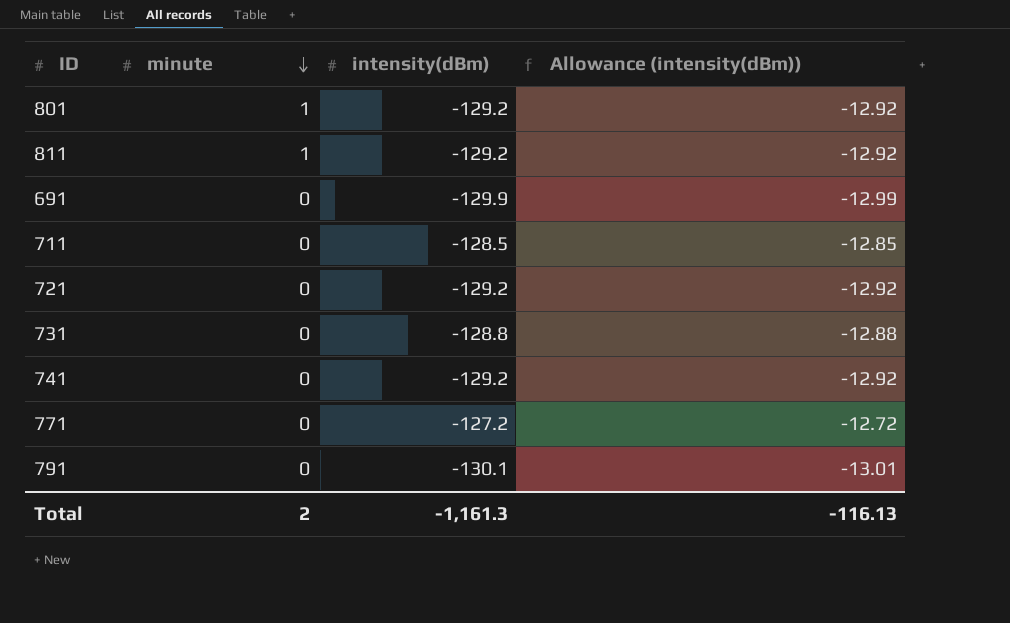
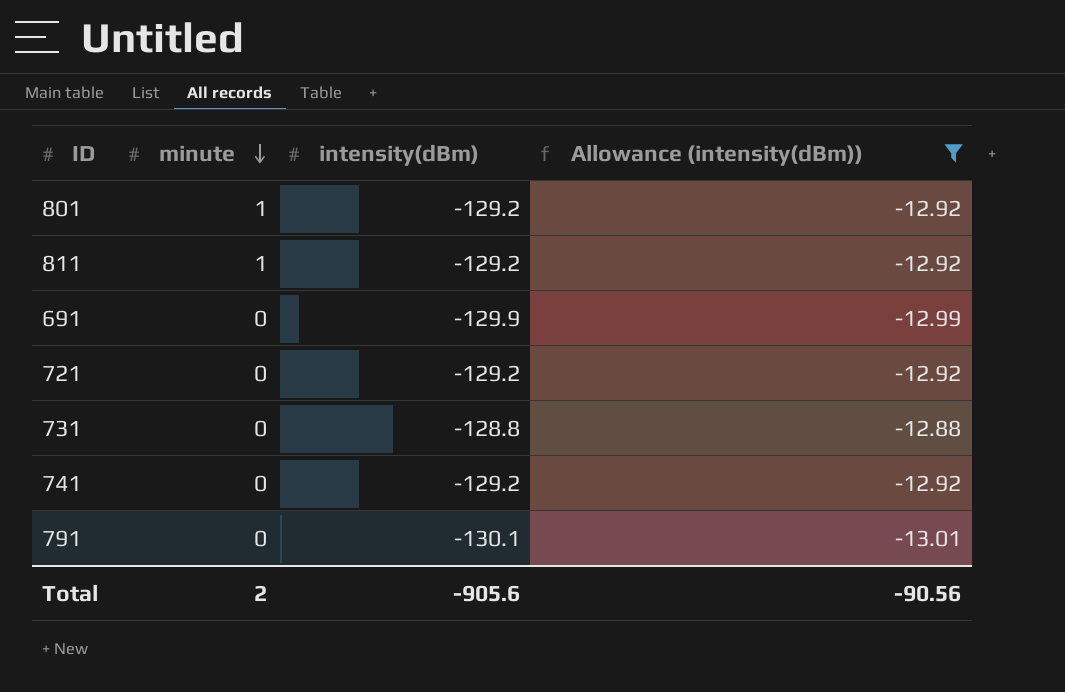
filter: none -> Allowance (intensity(dBm)) <= -12.88
Total | intensity(dBm): -1,161.3 -> -905.6
Total | Allowance (intensity(dBm)): -116.13 -> -90.56

